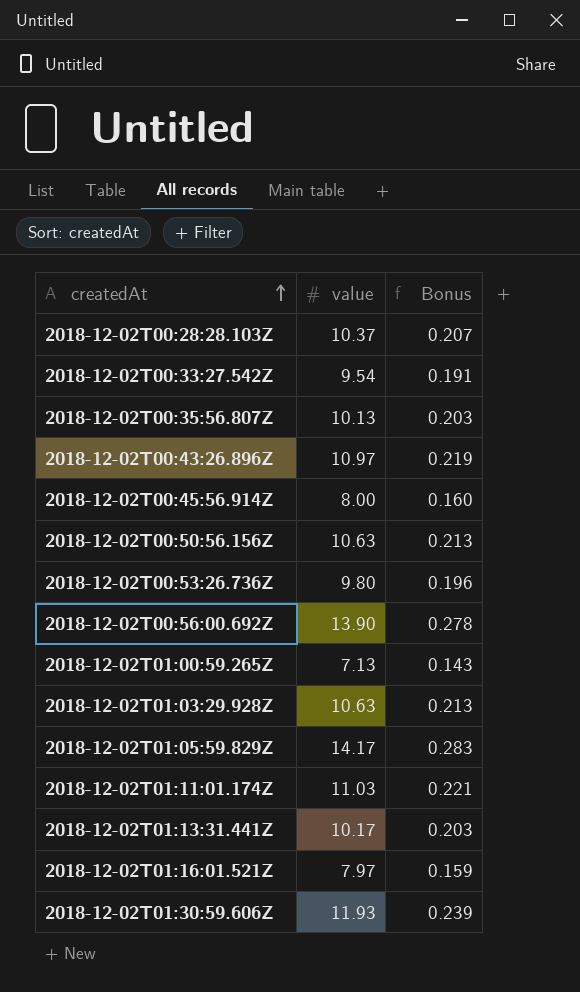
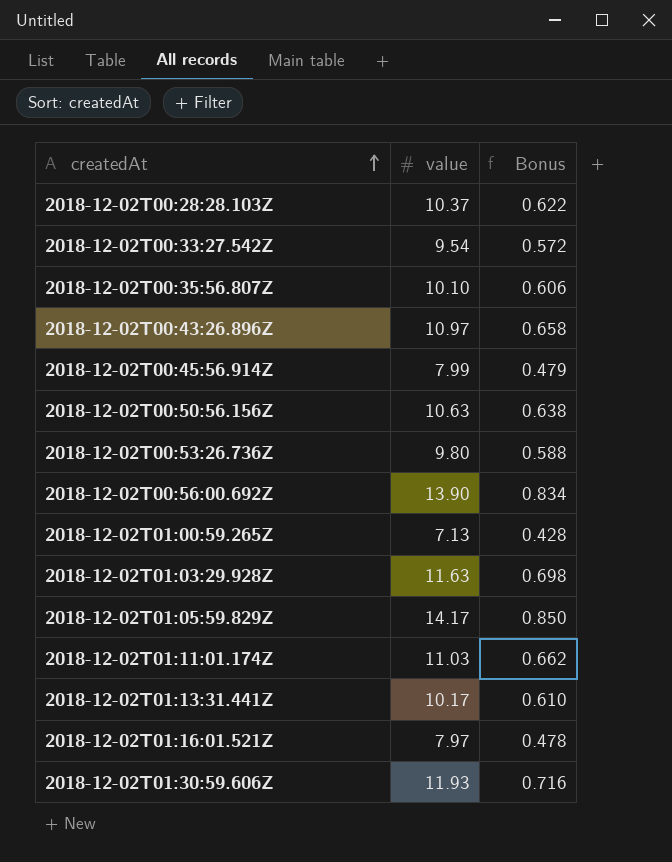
column Bonus | formula: [value] * 0.02 -> [value] * 0.06
2018-12-02T00:35:56.807Z | value: 10.13 -> 10.10
2018-12-02T00:45:56.914Z | value: 8.00 -> 7.99
2018-12-02T01:03:29.928Z | value: 10.63 -> 11.63

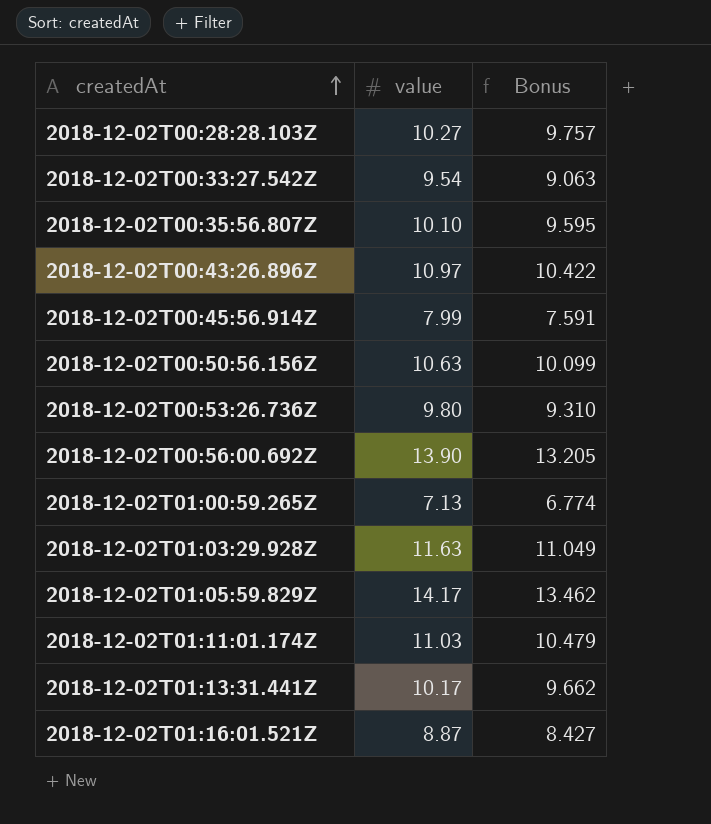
column Bonus | formula: [value] * 0.06 -> [value] * 0.95
row 2018-12-02T01:30:59.606Z: 11.93 | 0.716 -> none
2018-12-02T00:28:28.103Z | value: 10.37 -> 10.27
2018-12-02T01:16:01.521Z | value: 7.97 -> 8.87

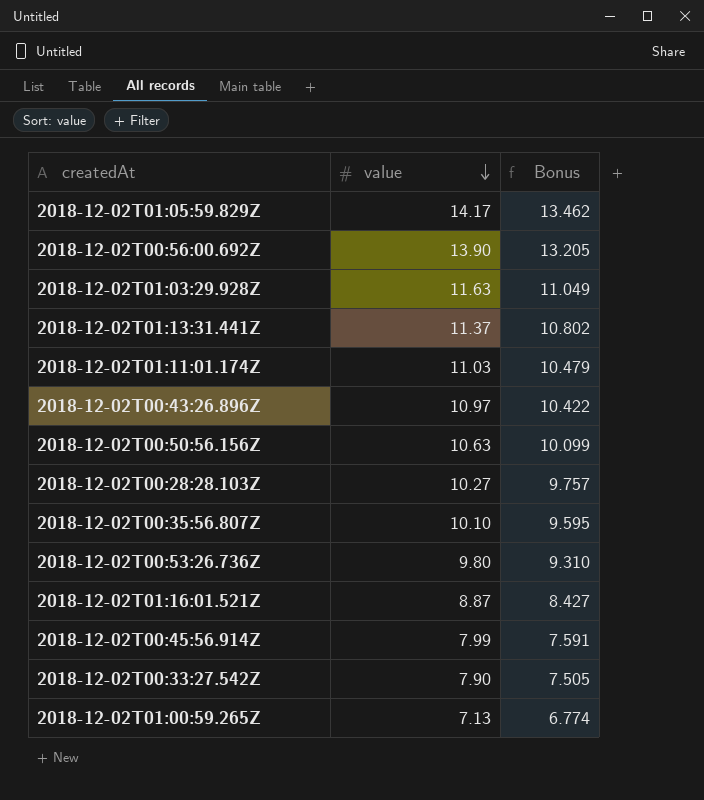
row order: createdAt ascending -> value descending
2018-12-02T01:13:31.441Z | value: 10.17 -> 11.37
2018-12-02T01:13:31.441Z | Bonus: 9.662 -> 10.802
2018-12-02T00:33:27.542Z | value: 9.54 -> 7.90
2018-12-02T00:33:27.542Z | Bonus: 9.063 -> 7.505

